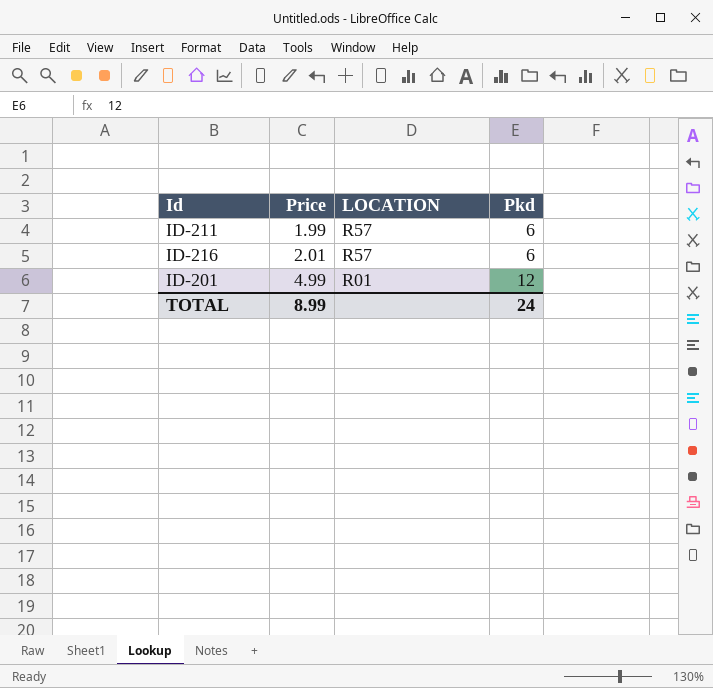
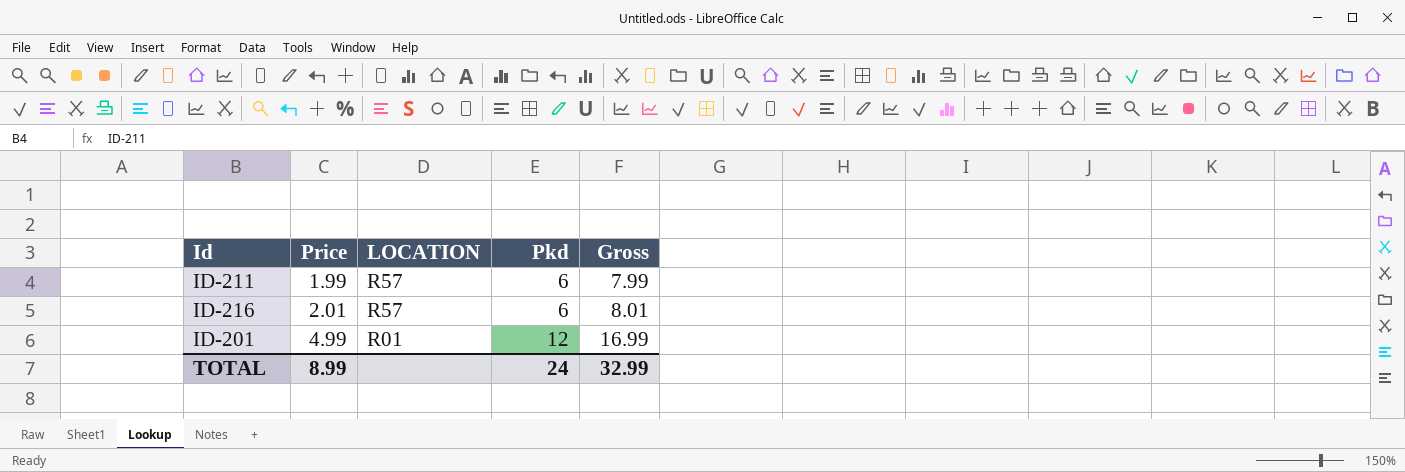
column Gross | formula: none -> [Price] + [Pkd]

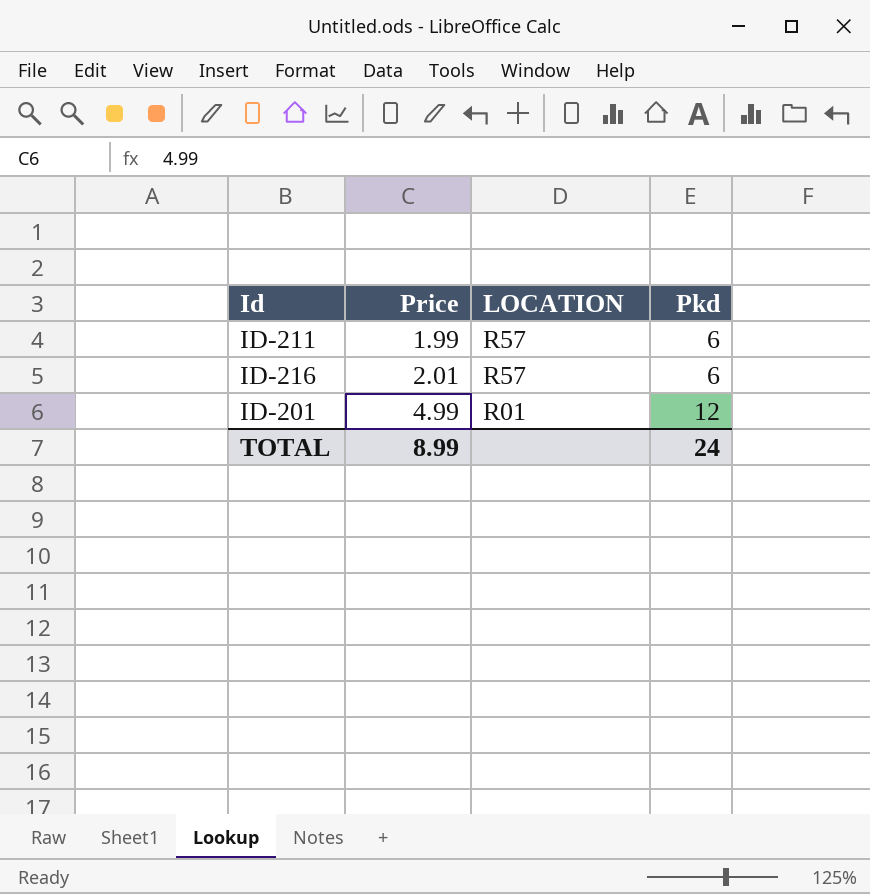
column Gross | formula: [Price] + [Pkd] -> none

